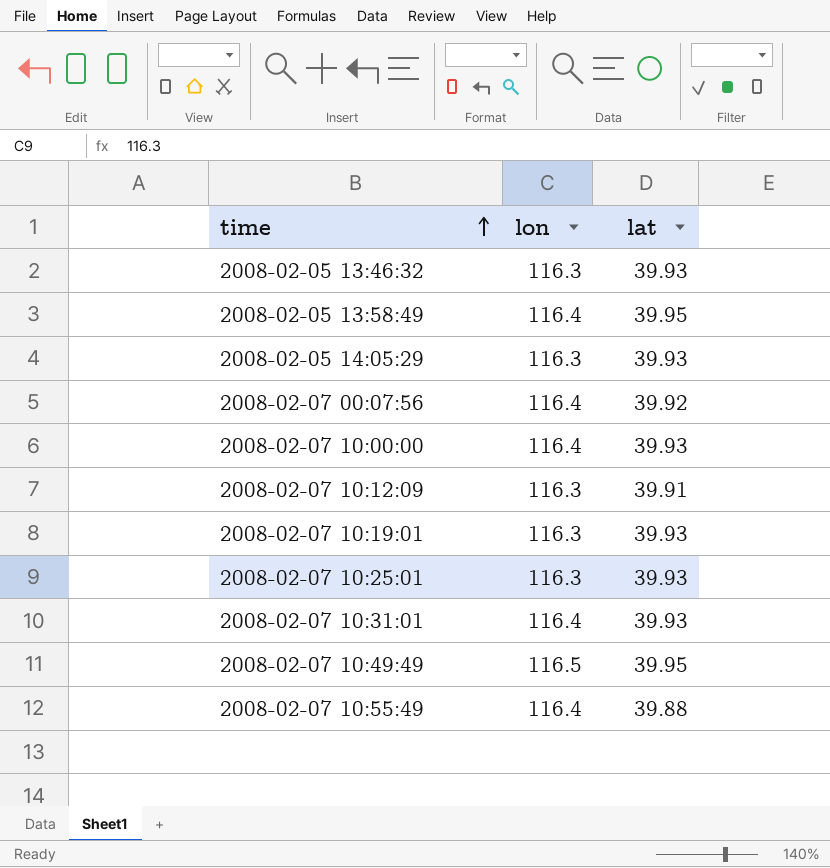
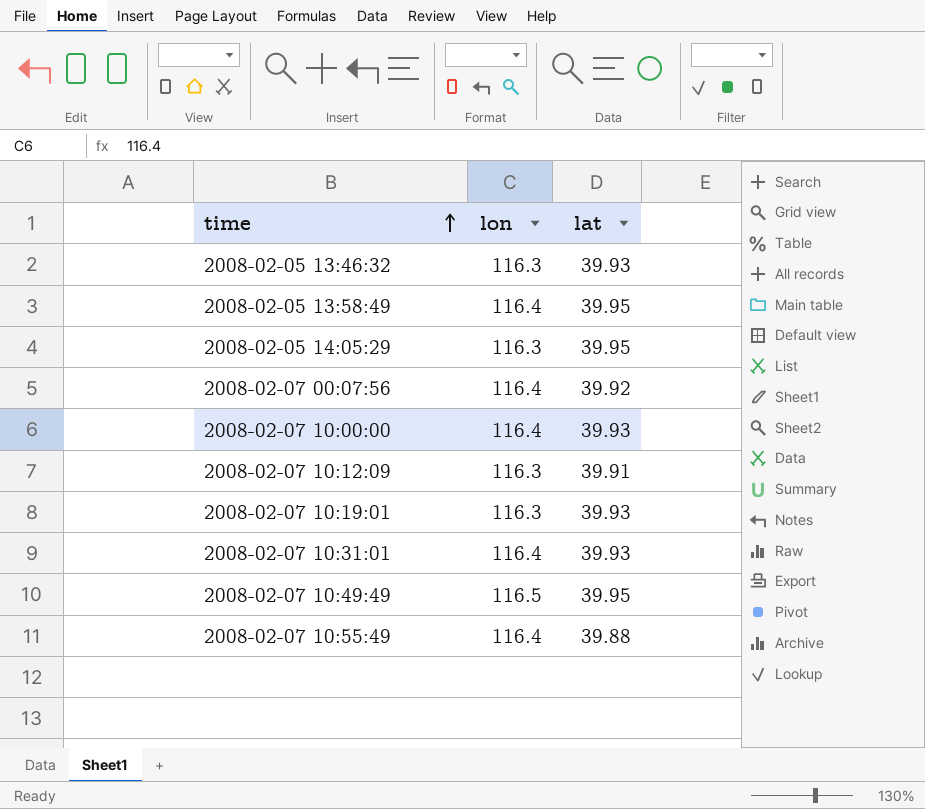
row 2008-02-07 10:25:01: 116.3 | 39.93 -> none
2008-02-05 14:05:29 | lat: 39.93 -> 39.95

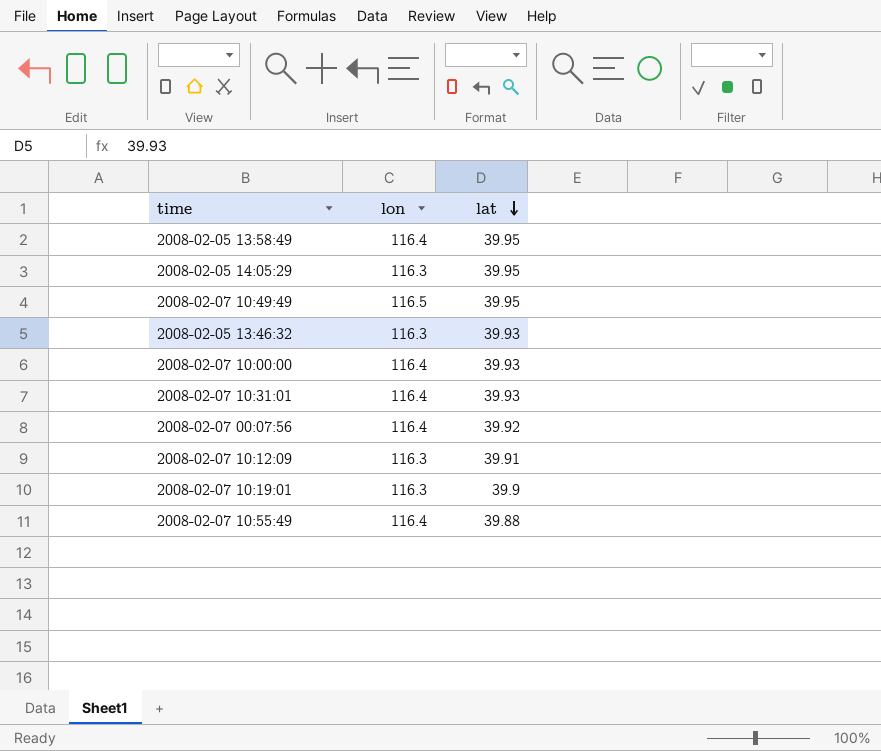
row order: time ascending -> lat descending
2008-02-07 10:19:01 | lat: 39.93 -> 39.9

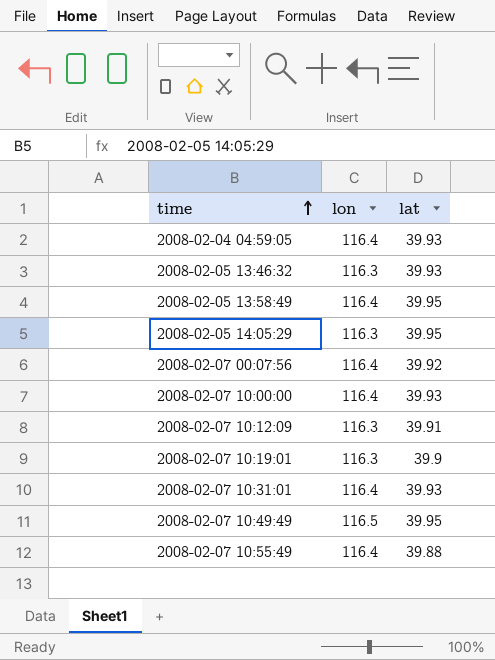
row order: lat descending -> time ascending
row 2008-02-04 04:59:05: none -> 116.4 | 39.93

